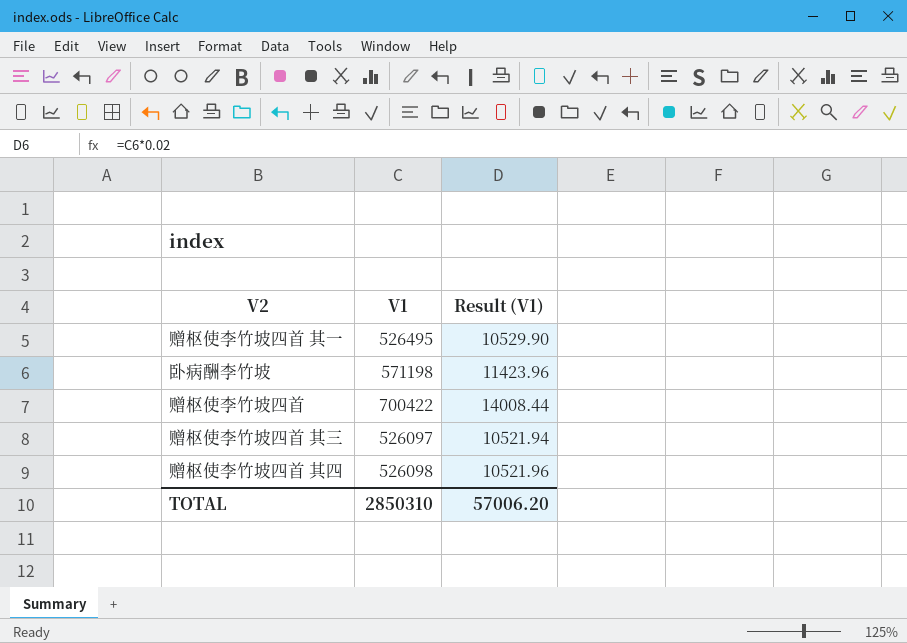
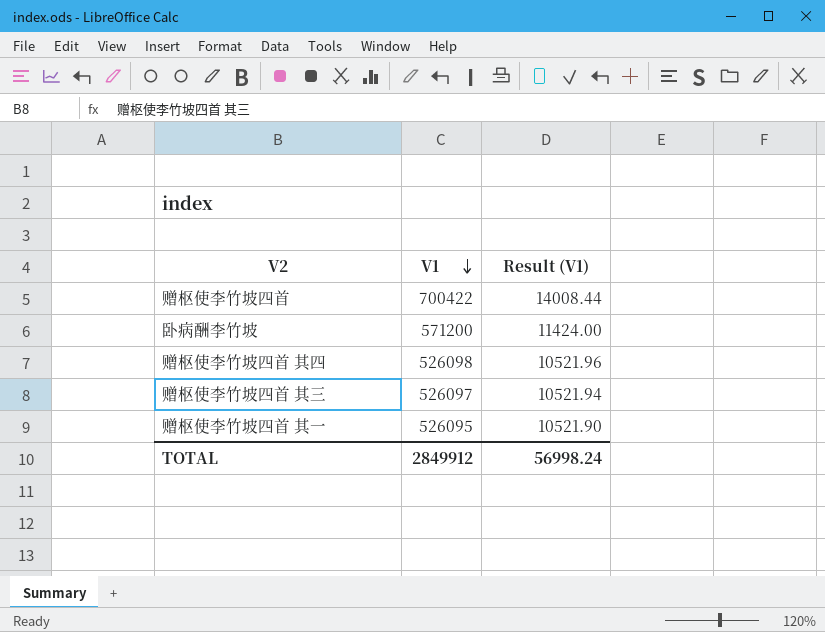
row order: none -> V1 descending
卧病酬李竹坡 | V1: 571198 -> 571200
卧病酬李竹坡 | Result (V1): 11423.96 -> 11424.00
赠枢使李竹坡四首 其一 | V1: 526495 -> 526095
赠枢使李竹坡四首 其一 | Result (V1): 10529.90 -> 10521.90
TOTAL | V1: 2850310 -> 2849912
TOTAL | Result (V1): 57006.20 -> 56998.24

